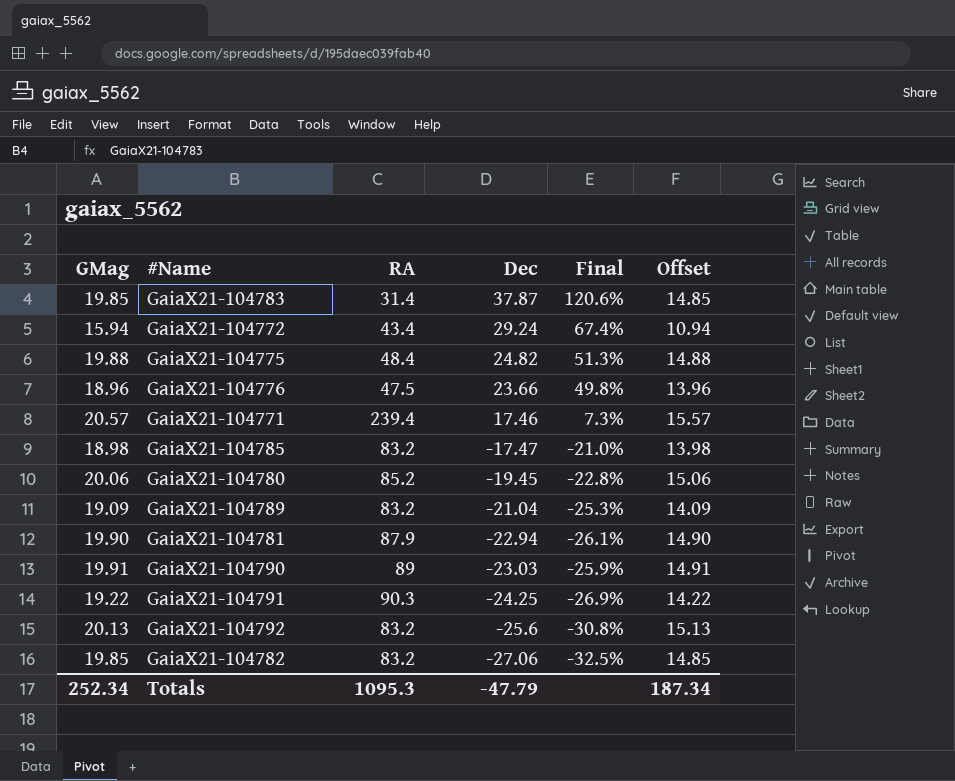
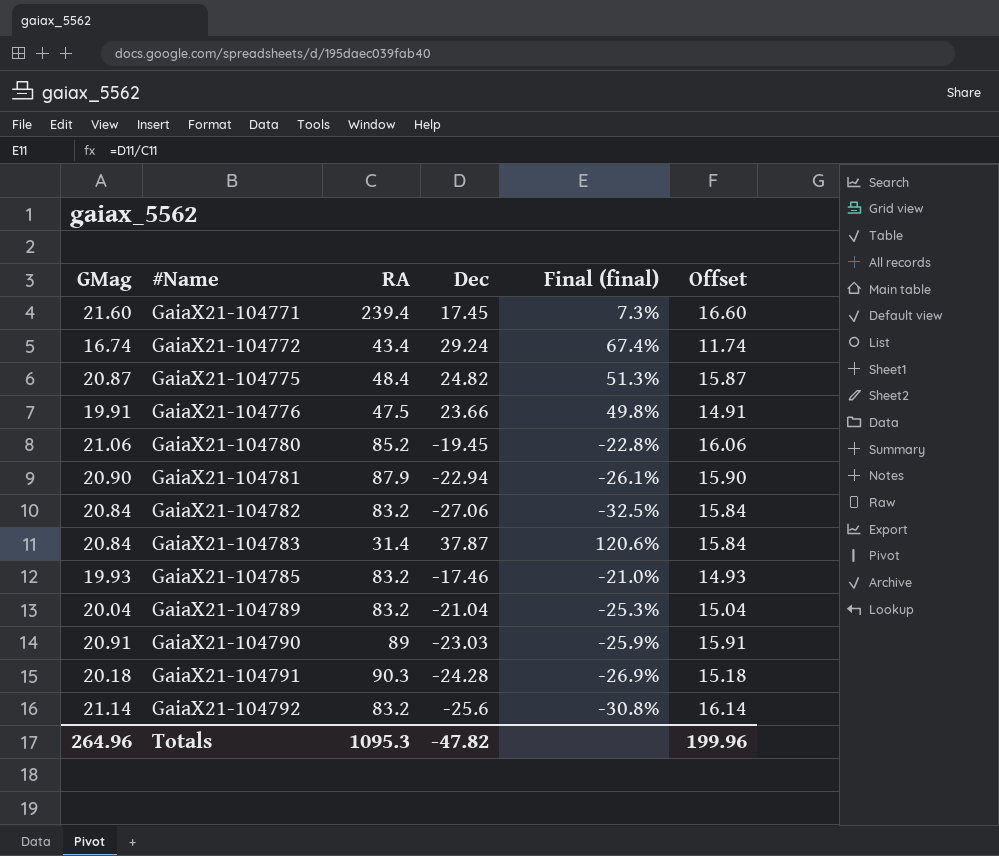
row order: Dec descending -> #Name ascending
column name: Final -> Final (final)
GaiaX21-104771 | GMag: 20.57 -> 21.60
GaiaX21-104771 | Dec: 17.46 -> 17.45
GaiaX21-104771 | Offset: 15.57 -> 16.60
GaiaX21-104772 | GMag: 15.94 -> 16.74
GaiaX21-104772 | Offset: 10.94 -> 11.74
GaiaX21-104775 | GMag: 19.88 -> 20.87
GaiaX21-104775 | Offset: 14.88 -> 15.87
GaiaX21-104776 | GMag: 18.96 -> 19.91
GaiaX21-104776 | Offset: 13.96 -> 14.91
GaiaX21-104780 | GMag: 20.06 -> 21.06
GaiaX21-104780 | Offset: 15.06 -> 16.06
GaiaX21-104781 | GMag: 19.90 -> 20.90
GaiaX21-104781 | Offset: 14.90 -> 15.90
GaiaX21-104782 | GMag: 19.85 -> 20.84
GaiaX21-104782 | Offset: 14.85 -> 15.84
GaiaX21-104783 | GMag: 19.85 -> 20.84
GaiaX21-104783 | Offset: 14.85 -> 15.84
GaiaX21-104785 | GMag: 18.98 -> 19.93
GaiaX21-104785 | Dec: -17.47 -> -17.46
GaiaX21-104785 | Offset: 13.98 -> 14.93
GaiaX21-104789 | GMag: 19.09 -> 20.04
GaiaX21-104789 | Offset: 14.09 -> 15.04
GaiaX21-104790 | GMag: 19.91 -> 20.91
GaiaX21-104790 | Offset: 14.91 -> 15.91
GaiaX21-104791 | GMag: 19.22 -> 20.18
GaiaX21-104791 | Dec: -24.25 -> -24.28
GaiaX21-104791 | Offset: 14.22 -> 15.18
GaiaX21-104792 | GMag: 20.13 -> 21.14
GaiaX21-104792 | Offset: 15.13 -> 16.14
Totals | GMag: 252.34 -> 264.96
Totals | Dec: -47.79 -> -47.82
Totals | Offset: 187.34 -> 199.96

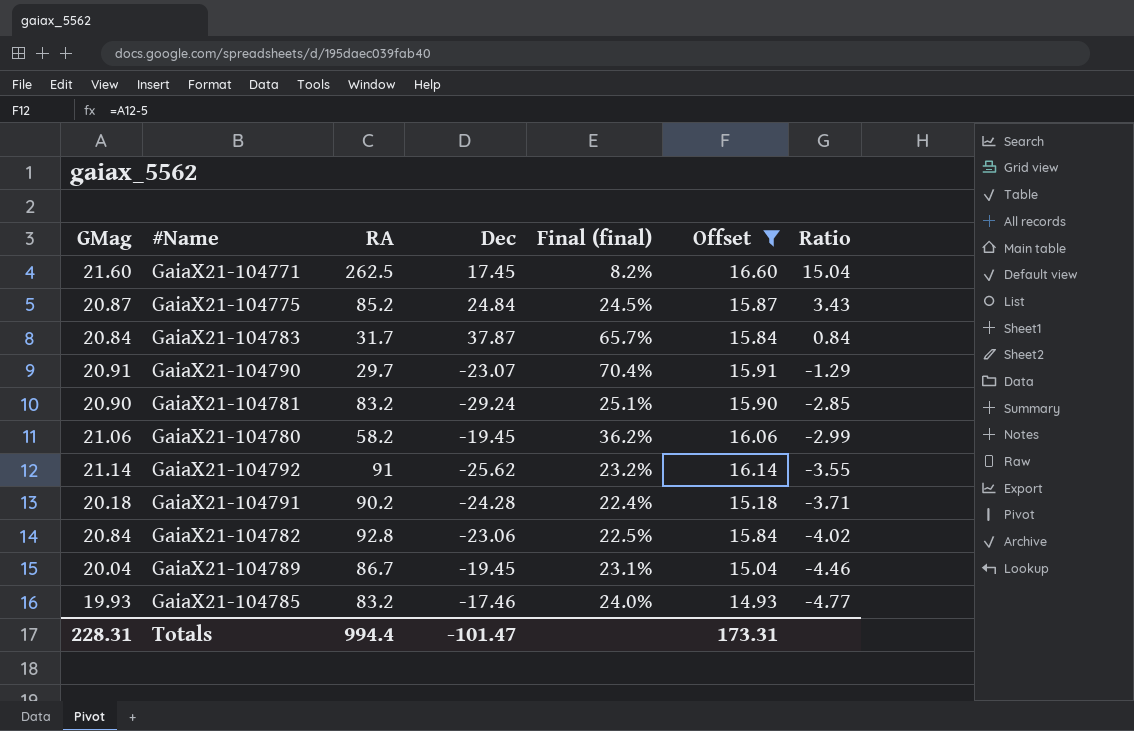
filter: none -> Offset >= 14.93
row order: #Name ascending -> Ratio descending
column Final (final) | formula: [Dec] / [RA] -> [GMag] / [RA]
column Ratio | formula: none -> [RA] / [Dec]
GaiaX21-104771 | RA: 239.4 -> 262.5
GaiaX21-104775 | RA: 48.4 -> 85.2
GaiaX21-104775 | Dec: 24.82 -> 24.84
GaiaX21-104783 | RA: 31.4 -> 31.7
GaiaX21-104790 | RA: 89 -> 29.7
GaiaX21-104790 | Dec: -23.03 -> -23.07
GaiaX21-104781 | RA: 87.9 -> 83.2
GaiaX21-104781 | Dec: -22.94 -> -29.24
GaiaX21-104780 | RA: 85.2 -> 58.2
GaiaX21-104792 | RA: 83.2 -> 91
GaiaX21-104792 | Dec: -25.6 -> -25.62
GaiaX21-104791 | RA: 90.3 -> 90.2
GaiaX21-104782 | RA: 83.2 -> 92.8
GaiaX21-104782 | Dec: -27.06 -> -23.06
GaiaX21-104789 | RA: 83.2 -> 86.7
GaiaX21-104789 | Dec: -21.04 -> -19.45
Totals | GMag: 264.96 -> 228.31
Totals | RA: 1095.3 -> 994.4
Totals | Dec: -47.82 -> -101.47
Totals | Offset: 199.96 -> 173.31

